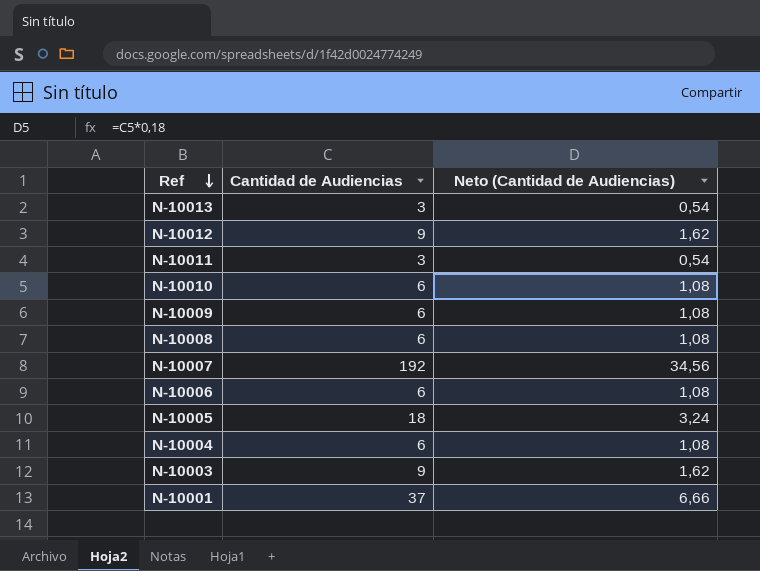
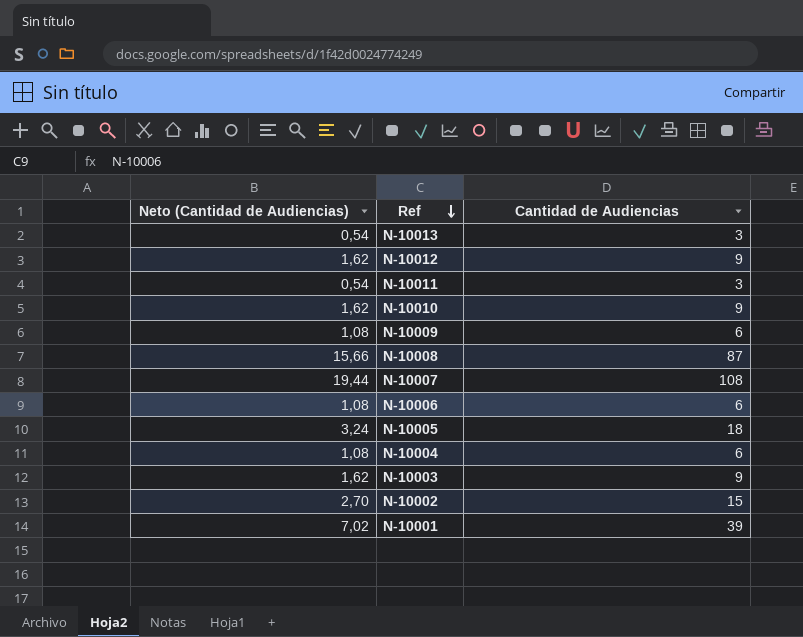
column Neto (Cantidad de Audiencias) | position: 3 -> 1
N-10010 | Neto (Cantidad de Audiencias): 1,08 -> 1,62
N-10010 | Cantidad de Audiencias: 6 -> 9
N-10008 | Neto (Cantidad de Audiencias): 1,08 -> 15,66
N-10008 | Cantidad de Audiencias: 6 -> 87
N-10007 | Neto (Cantidad de Audiencias): 34,56 -> 19,44
N-10007 | Cantidad de Audiencias: 192 -> 108
row N-10002: none -> 2,70 | 15
N-10001 | Neto (Cantidad de Audiencias): 6,66 -> 7,02
N-10001 | Cantidad de Audiencias: 37 -> 39

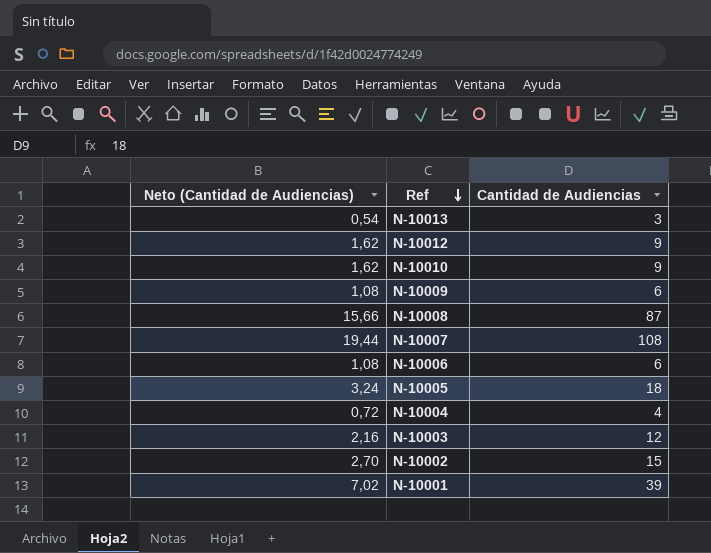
row N-10011: 0,54 | 3 -> none
N-10004 | Neto (Cantidad de Audiencias): 1,08 -> 0,72
N-10004 | Cantidad de Audiencias: 6 -> 4
N-10003 | Neto (Cantidad de Audiencias): 1,62 -> 2,16
N-10003 | Cantidad de Audiencias: 9 -> 12

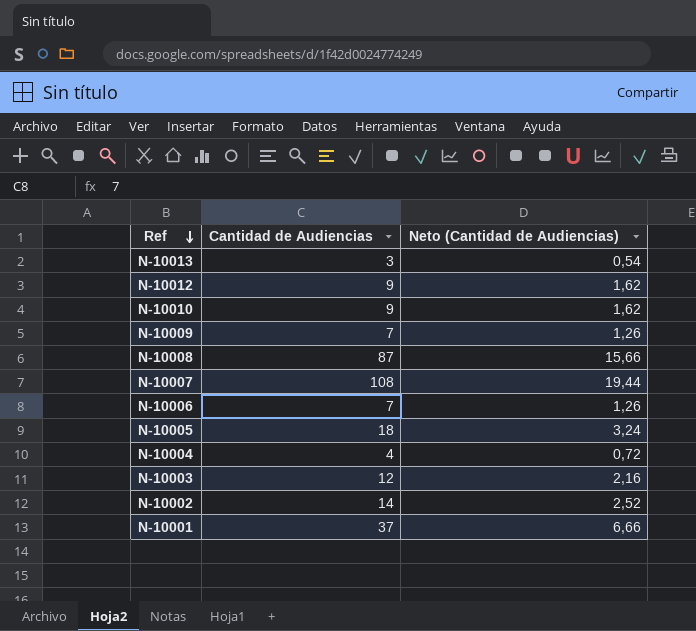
column Neto (Cantidad de Audiencias) | position: 1 -> 3
N-10009 | Cantidad de Audiencias: 6 -> 7
N-10009 | Neto (Cantidad de Audiencias): 1,08 -> 1,26
N-10006 | Cantidad de Audiencias: 6 -> 7
N-10006 | Neto (Cantidad de Audiencias): 1,08 -> 1,26
N-10002 | Cantidad de Audiencias: 15 -> 14
N-10002 | Neto (Cantidad de Audiencias): 2,70 -> 2,52
N-10001 | Cantidad de Audiencias: 39 -> 37
N-10001 | Neto (Cantidad de Audiencias): 7,02 -> 6,66

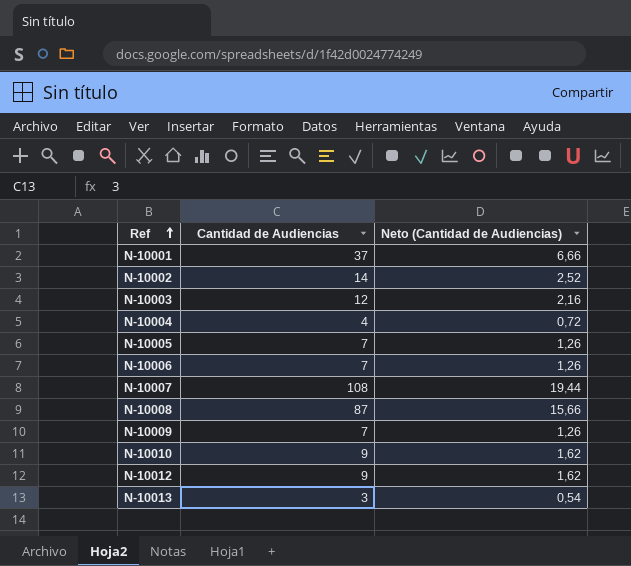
row order: Ref descending -> Ref ascending
N-10005 | Cantidad de Audiencias: 18 -> 7
N-10005 | Neto (Cantidad de Audiencias): 3,24 -> 1,26

